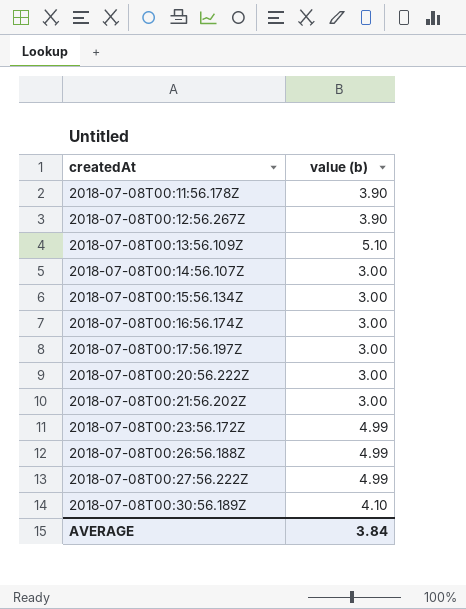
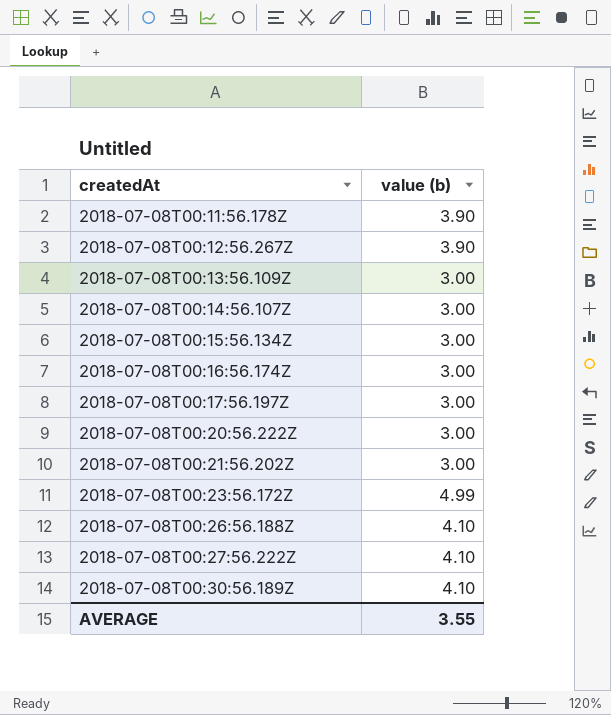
2018-07-08T00:13:56.109Z | value (b): 5.10 -> 3.00
2018-07-08T00:26:56.188Z | value (b): 4.99 -> 4.10
2018-07-08T00:27:56.222Z | value (b): 4.99 -> 4.10
AVERAGE | value (b): 3.84 -> 3.55

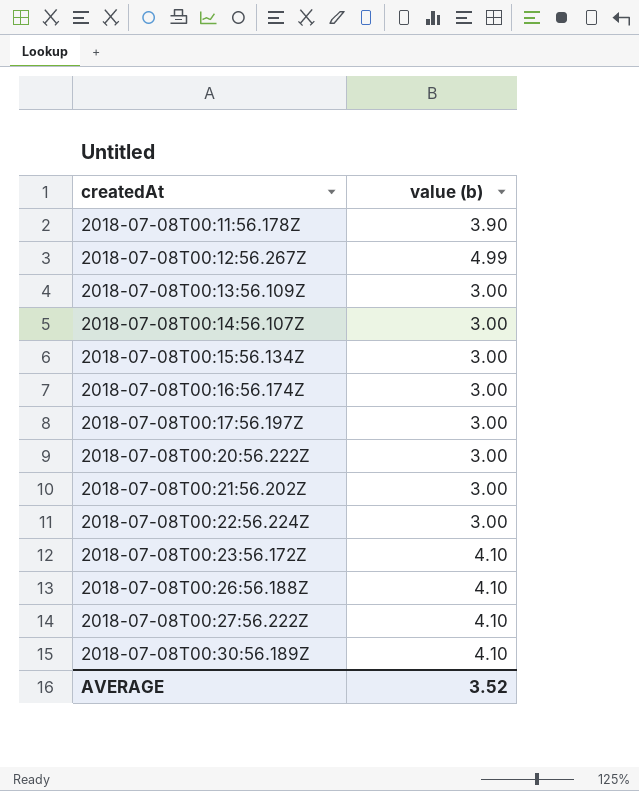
2018-07-08T00:12:56.267Z | value (b): 3.90 -> 4.99
row 2018-07-08T00:22:56.224Z: none -> 3.00
2018-07-08T00:23:56.172Z | value (b): 4.99 -> 4.10
AVERAGE | value (b): 3.55 -> 3.52

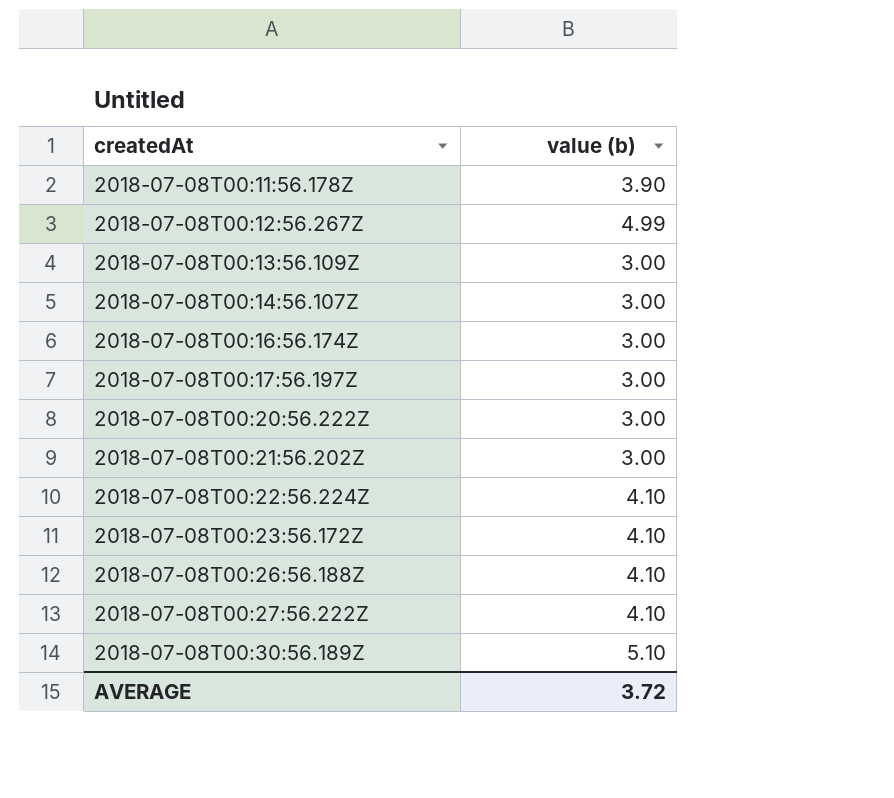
row 2018-07-08T00:15:56.134Z: 3.00 -> none
2018-07-08T00:22:56.224Z | value (b): 3.00 -> 4.10
2018-07-08T00:30:56.189Z | value (b): 4.10 -> 5.10
AVERAGE | value (b): 3.52 -> 3.72

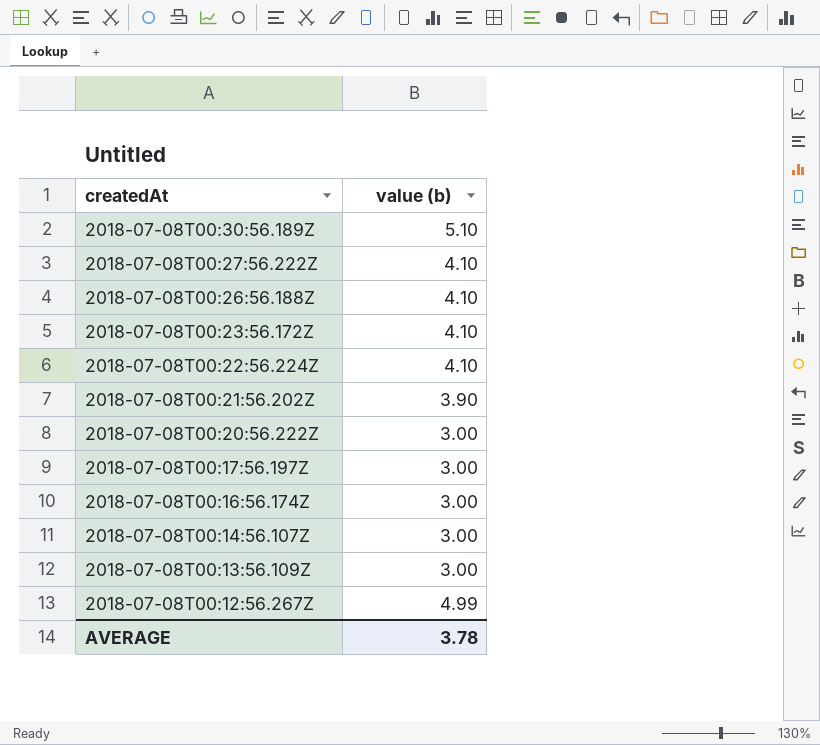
row order: createdAt ascending -> createdAt descending
row 2018-07-08T00:11:56.178Z: 3.90 -> none
2018-07-08T00:21:56.202Z | value (b): 3.00 -> 3.90
AVERAGE | value (b): 3.72 -> 3.78

